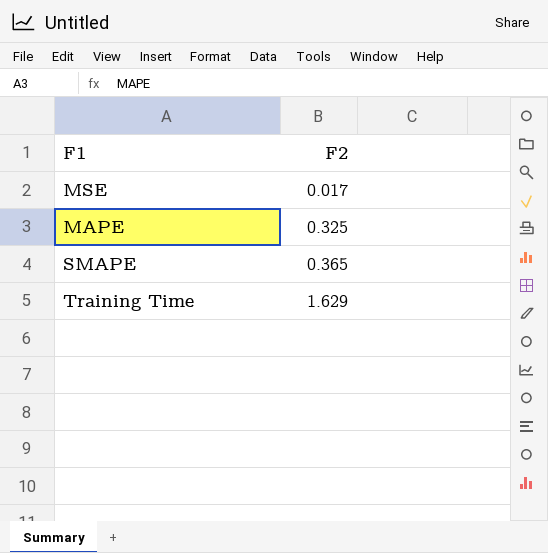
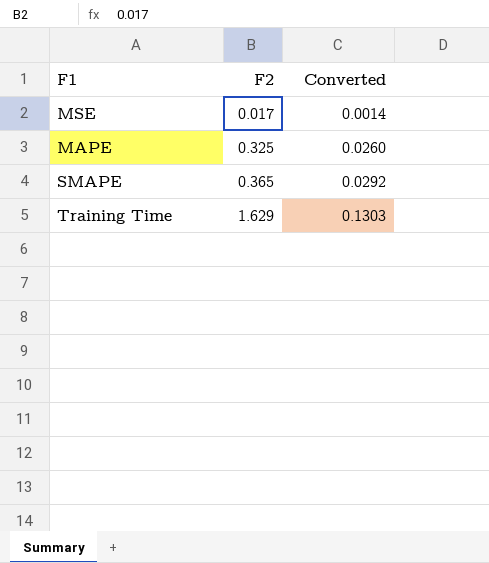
column Converted | formula: none -> [F2] * 0.08

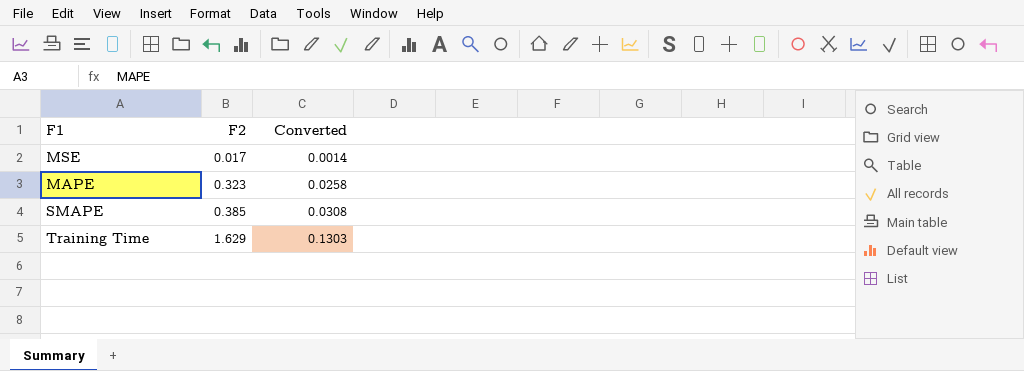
MAPE | F2: 0.325 -> 0.323
MAPE | Converted: 0.0260 -> 0.0258
SMAPE | F2: 0.365 -> 0.385
SMAPE | Converted: 0.0292 -> 0.0308

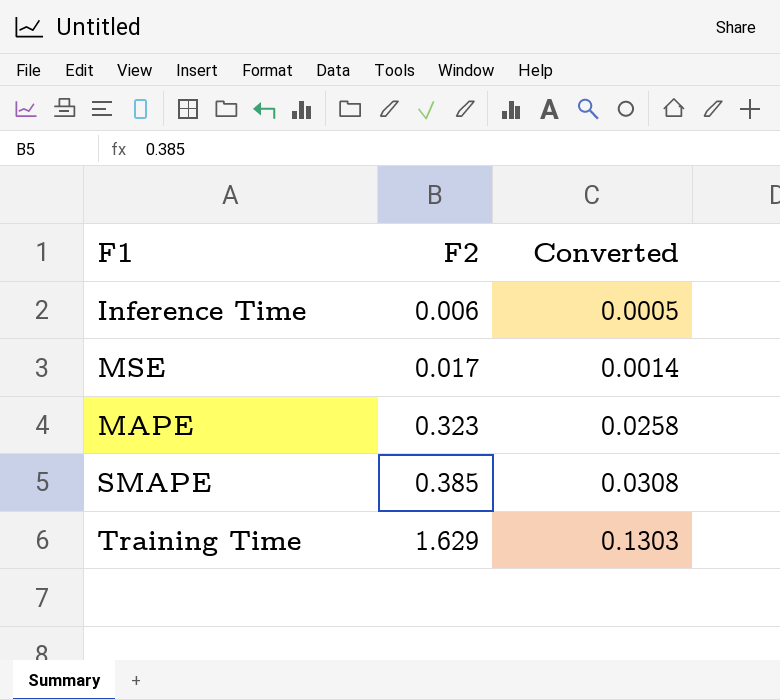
row Inference Time: none -> 0.006 | 0.0005

